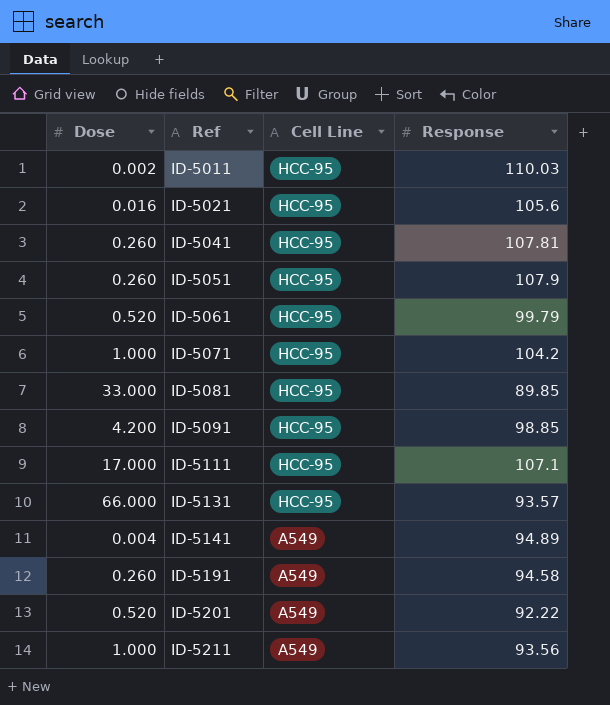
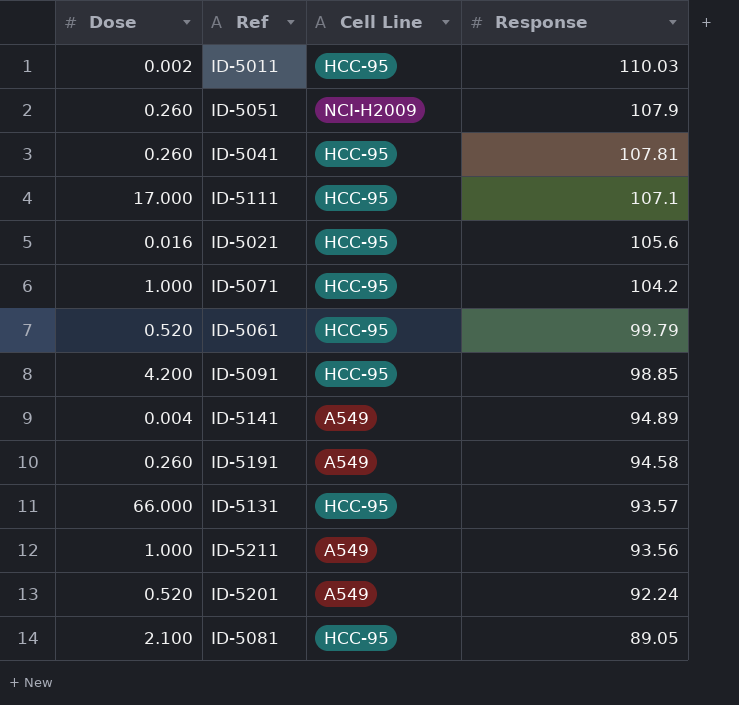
row order: Ref ascending -> Response descending
ID-5051 | Cell Line: HCC-95 -> NCI-H2009
ID-5201 | Response: 92.22 -> 92.24
ID-5081 | Dose: 33.000 -> 2.100
ID-5081 | Response: 89.85 -> 89.05

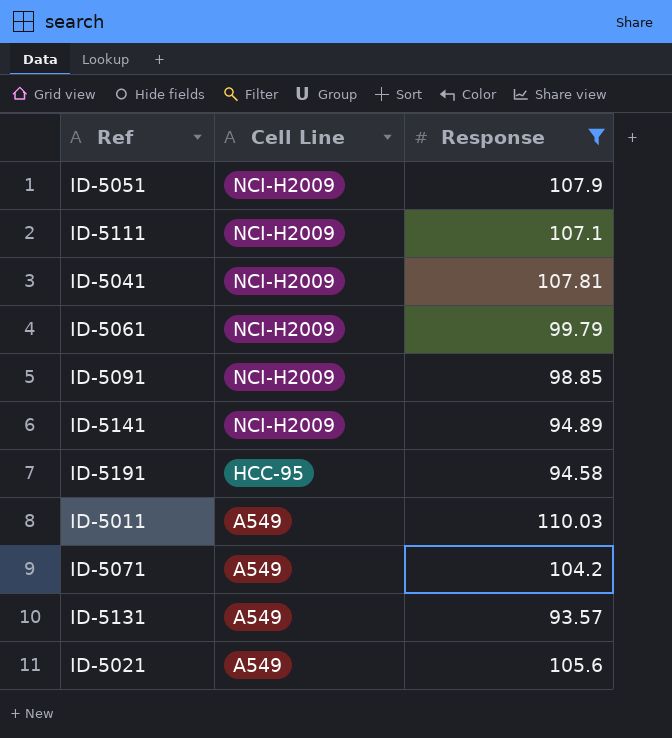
filter: none -> Response >= 93.57
row order: Response descending -> Cell Line descending
column Dose | position: 1 -> none
ID-5111 | Cell Line: HCC-95 -> NCI-H2009
ID-5041 | Cell Line: HCC-95 -> NCI-H2009
ID-5061 | Cell Line: HCC-95 -> NCI-H2009
ID-5091 | Cell Line: HCC-95 -> NCI-H2009
ID-5141 | Cell Line: A549 -> NCI-H2009
ID-5191 | Cell Line: A549 -> HCC-95
ID-5011 | Cell Line: HCC-95 -> A549
ID-5071 | Cell Line: HCC-95 -> A549
ID-5131 | Cell Line: HCC-95 -> A549
ID-5021 | Cell Line: HCC-95 -> A549

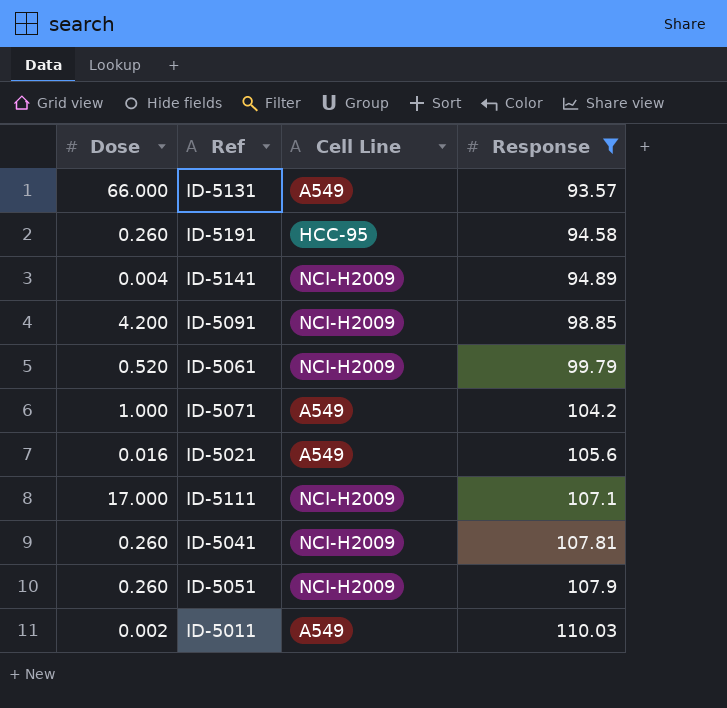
row order: Cell Line descending -> Response ascending
column Dose | position: none -> 1

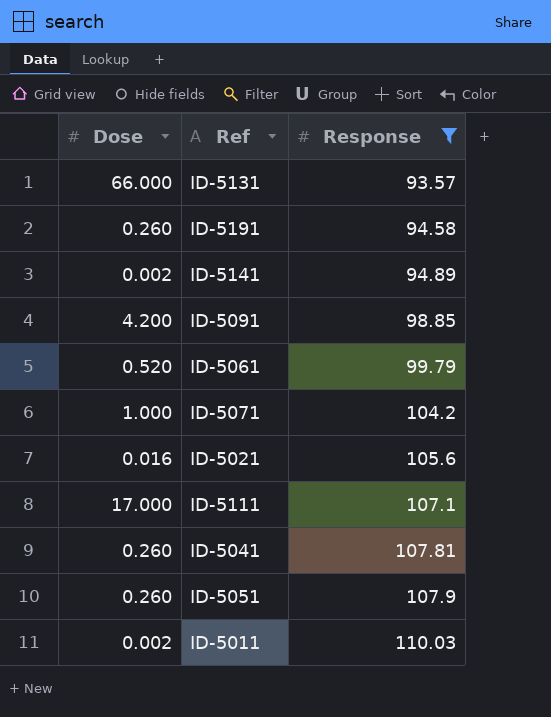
column Cell Line | position: 3 -> none
ID-5141 | Dose: 0.004 -> 0.002

